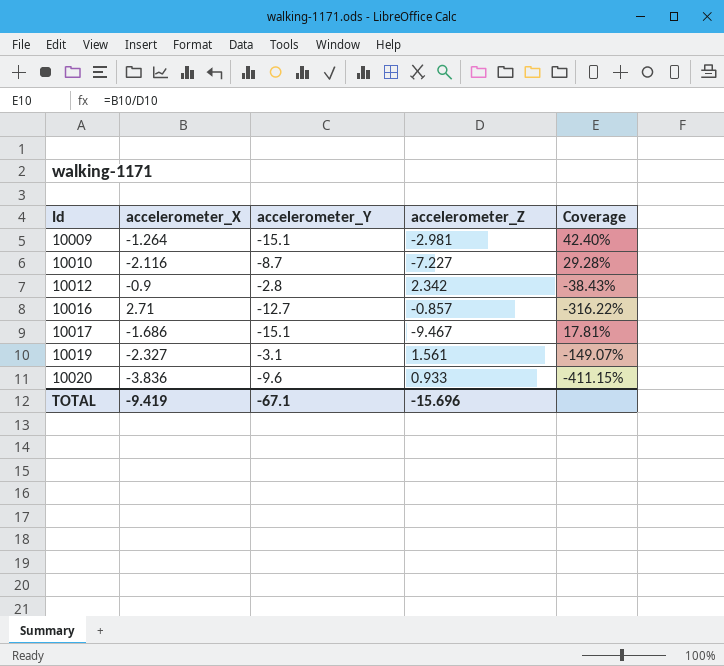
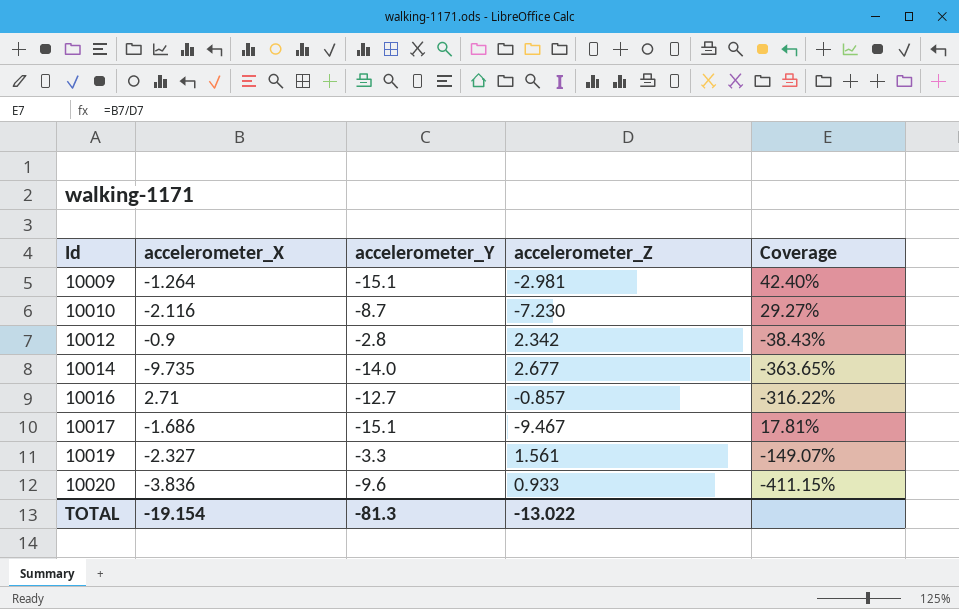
10010 | accelerometer_Z: -7.227 -> -7.230
10010 | Coverage: 29.28% -> 29.27%
row 10014: none -> -9.735 | -14.0 | 2.677 | -363.65%
10019 | accelerometer_Y: -3.1 -> -3.3
TOTAL | accelerometer_X: -9.419 -> -19.154
TOTAL | accelerometer_Y: -67.1 -> -81.3
TOTAL | accelerometer_Z: -15.696 -> -13.022

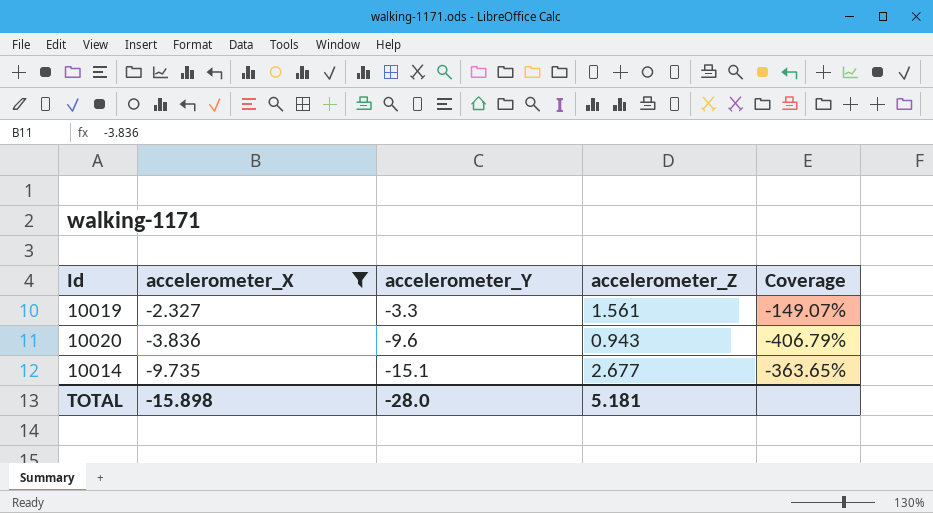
filter: none -> accelerometer_X <= -2.327
row order: Id ascending -> accelerometer_X descending
10020 | accelerometer_Z: 0.933 -> 0.943
10020 | Coverage: -411.15% -> -406.79%
10014 | accelerometer_Y: -14.0 -> -15.1
TOTAL | accelerometer_X: -19.154 -> -15.898
TOTAL | accelerometer_Y: -81.3 -> -28.0
TOTAL | accelerometer_Z: -13.022 -> 5.181

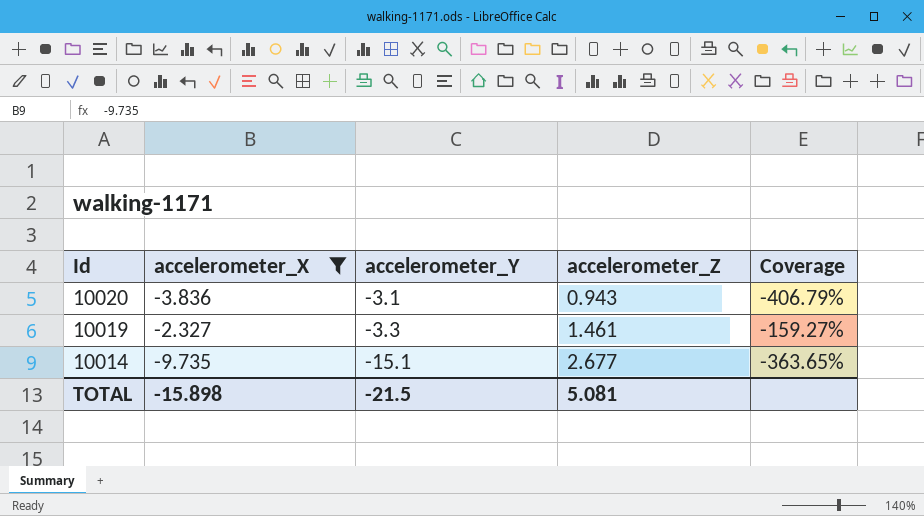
row order: accelerometer_X descending -> Id descending
10020 | accelerometer_Y: -9.6 -> -3.1
10019 | accelerometer_Z: 1.561 -> 1.461
10019 | Coverage: -149.07% -> -159.27%
TOTAL | accelerometer_Y: -28.0 -> -21.5
TOTAL | accelerometer_Z: 5.181 -> 5.081

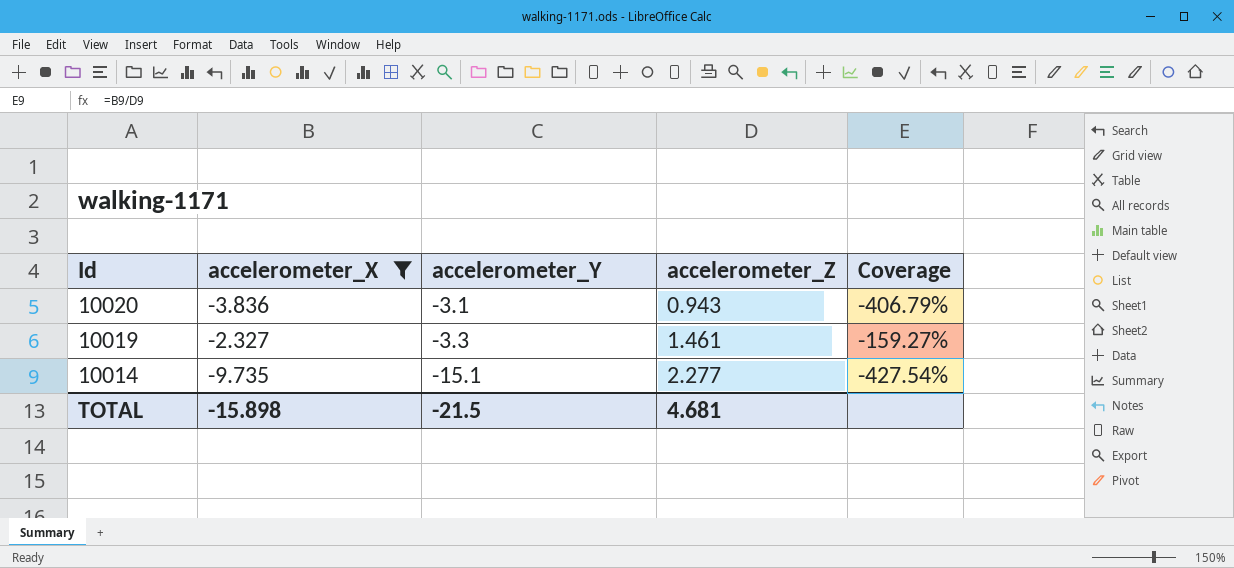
10014 | accelerometer_Z: 2.677 -> 2.277
10014 | Coverage: -363.65% -> -427.54%
TOTAL | accelerometer_Z: 5.081 -> 4.681

